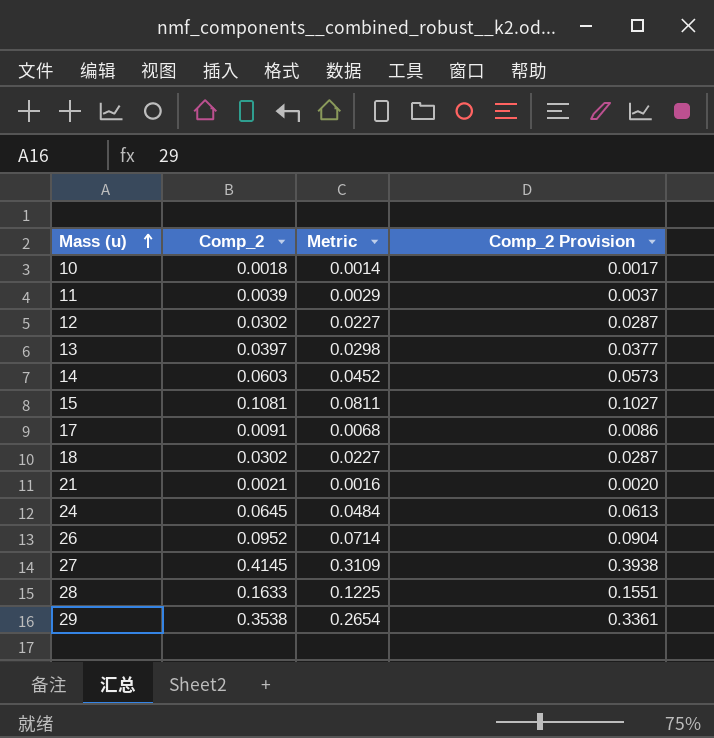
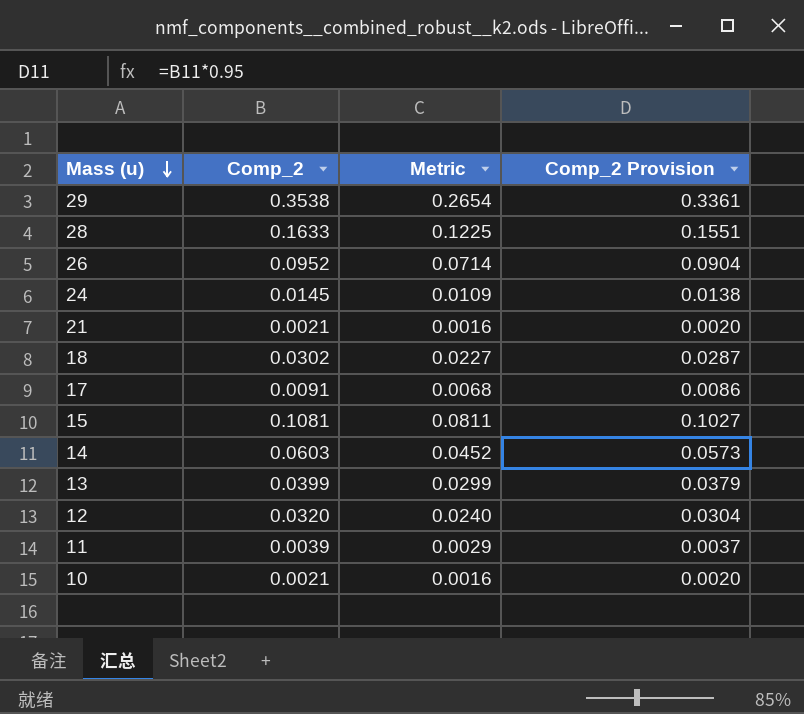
row order: Mass (u) ascending -> Mass (u) descending
row 27: 0.4145 | 0.3109 | 0.3938 -> none
24 | Comp_2: 0.0645 -> 0.0145
24 | Metric: 0.0484 -> 0.0109
24 | Comp_2 Provision: 0.0613 -> 0.0138
13 | Comp_2: 0.0397 -> 0.0399
13 | Metric: 0.0298 -> 0.0299
13 | Comp_2 Provision: 0.0377 -> 0.0379
12 | Comp_2: 0.0302 -> 0.0320
12 | Metric: 0.0227 -> 0.0240
12 | Comp_2 Provision: 0.0287 -> 0.0304
10 | Comp_2: 0.0018 -> 0.0021
10 | Metric: 0.0014 -> 0.0016
10 | Comp_2 Provision: 0.0017 -> 0.0020

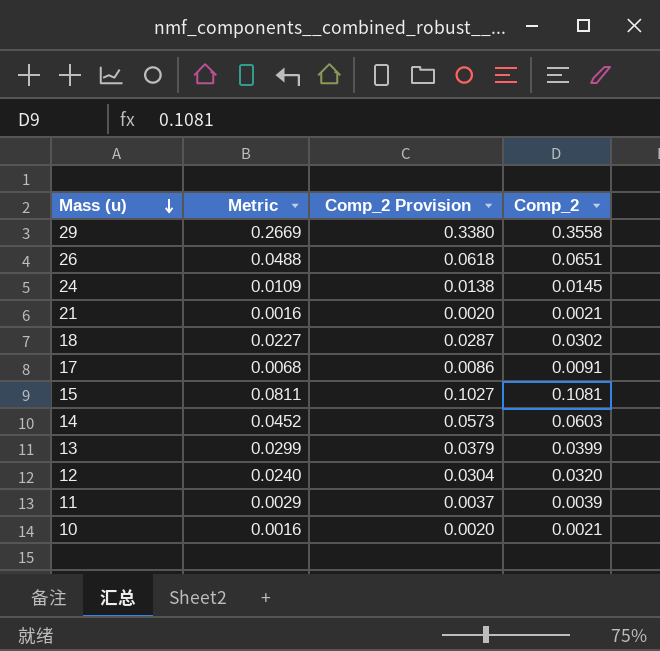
column Comp_2 | position: 2 -> 4
row 28: 0.1633 | 0.1225 | 0.1551 -> none
29 | Metric: 0.2654 -> 0.2669
29 | Comp_2 Provision: 0.3361 -> 0.3380
29 | Comp_2: 0.3538 -> 0.3558
26 | Metric: 0.0714 -> 0.0488
26 | Comp_2 Provision: 0.0904 -> 0.0618
26 | Comp_2: 0.0952 -> 0.0651

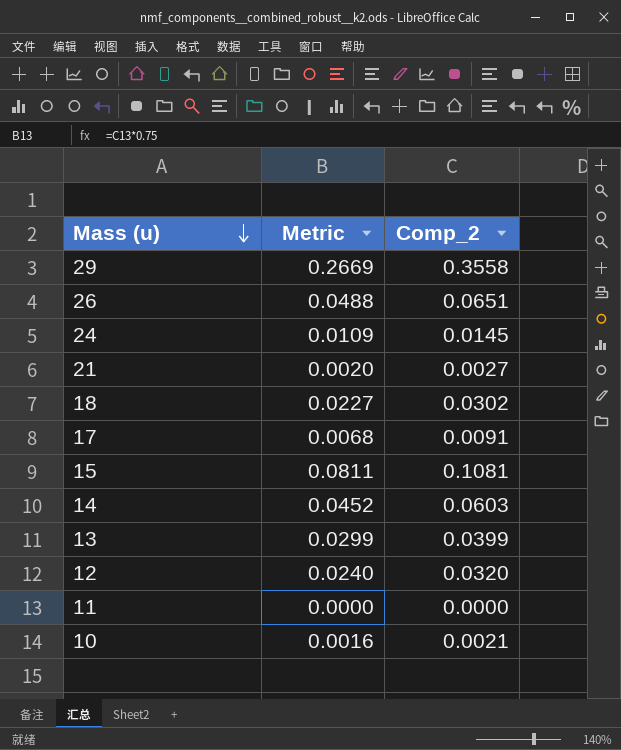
column Comp_2 Provision | formula: [Comp_2] * 0.95 -> none
21 | Metric: 0.0016 -> 0.0020
21 | Comp_2: 0.0021 -> 0.0027
11 | Metric: 0.0029 -> 0.0000
11 | Comp_2: 0.0039 -> 0.0000

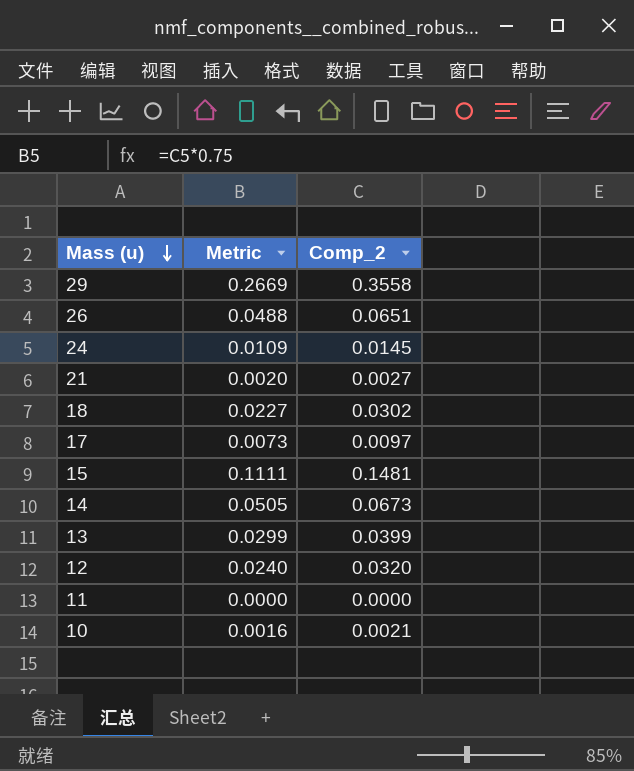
17 | Metric: 0.0068 -> 0.0073
17 | Comp_2: 0.0091 -> 0.0097
15 | Metric: 0.0811 -> 0.1111
15 | Comp_2: 0.1081 -> 0.1481
14 | Metric: 0.0452 -> 0.0505
14 | Comp_2: 0.0603 -> 0.0673

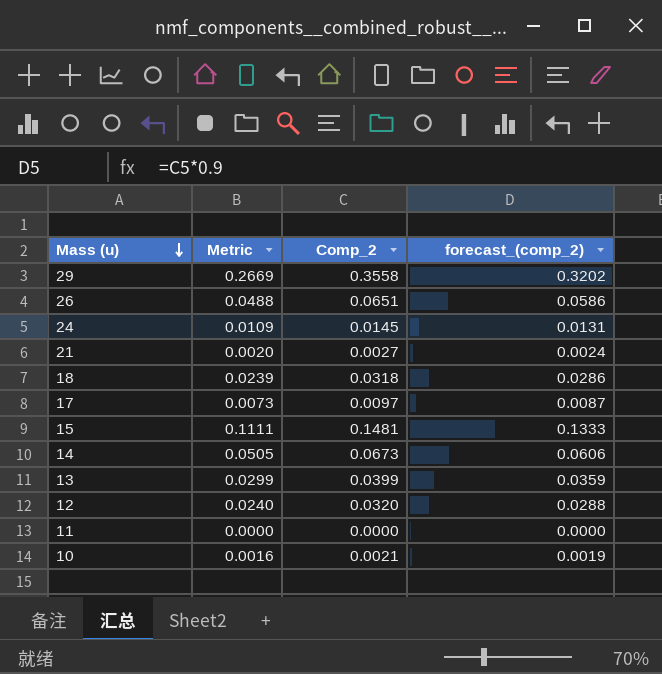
column forecast_(comp_2) | formula: none -> [Comp_2] * 0.9
18 | Metric: 0.0227 -> 0.0239
18 | Comp_2: 0.0302 -> 0.0318

